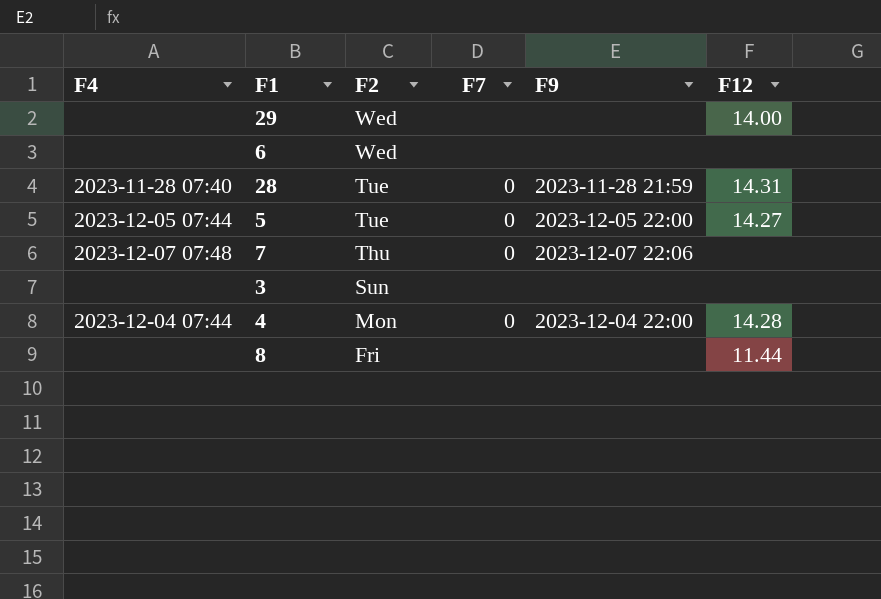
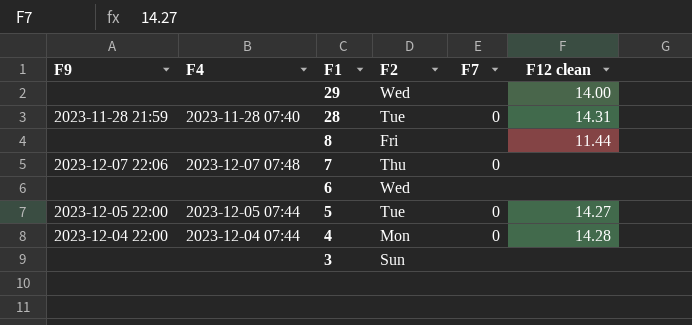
row order: F2 descending -> F1 descending
column F9 | position: 5 -> 1
column name: F12 -> F12 clean

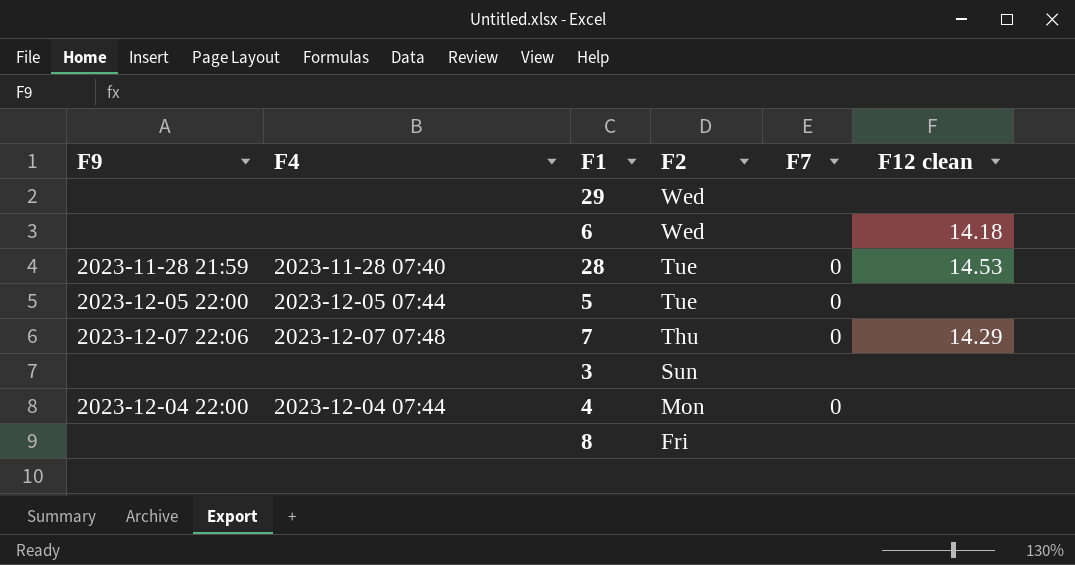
row order: F1 descending -> F2 descending
29 | F12 clean: 14.00 -> none
6 | F12 clean: none -> 14.18
28 | F12 clean: 14.31 -> 14.53
5 | F12 clean: 14.27 -> none
7 | F12 clean: none -> 14.29
4 | F12 clean: 14.28 -> none
8 | F12 clean: 11.44 -> none

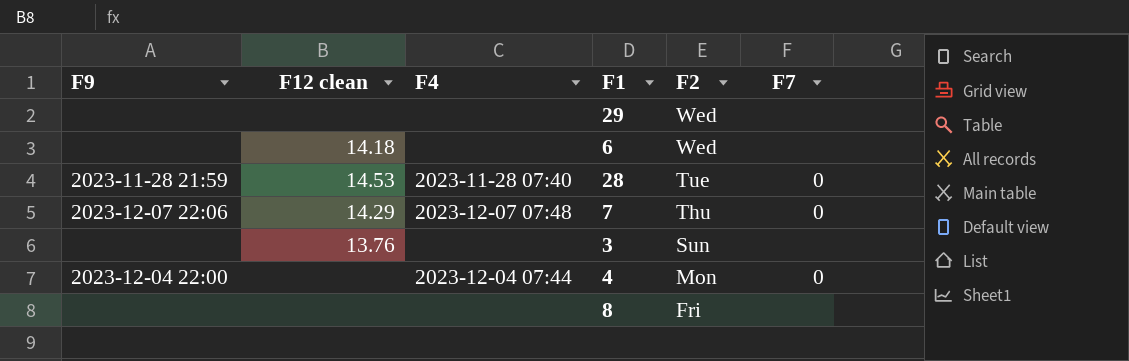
column F12 clean | position: 6 -> 2
row 5: 2023-12-05 22:00 | 2023-12-05 07:44 | Tue | 0 | none -> none
3 | F12 clean: none -> 13.76

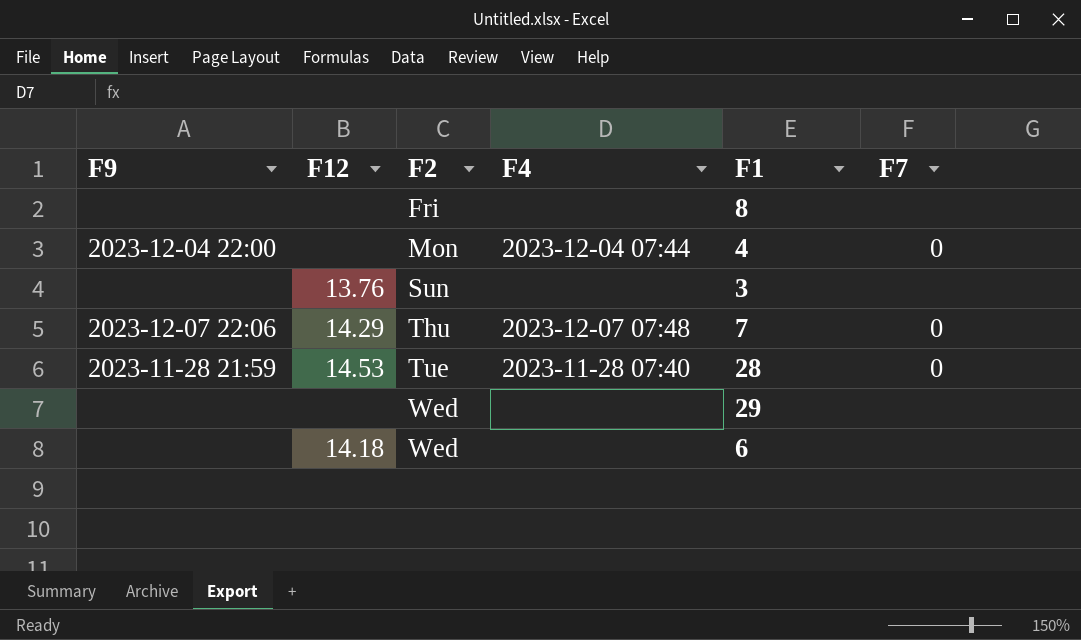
row order: F2 descending -> F2 ascending
column name: F12 clean -> F12
column F2 | position: 5 -> 3

